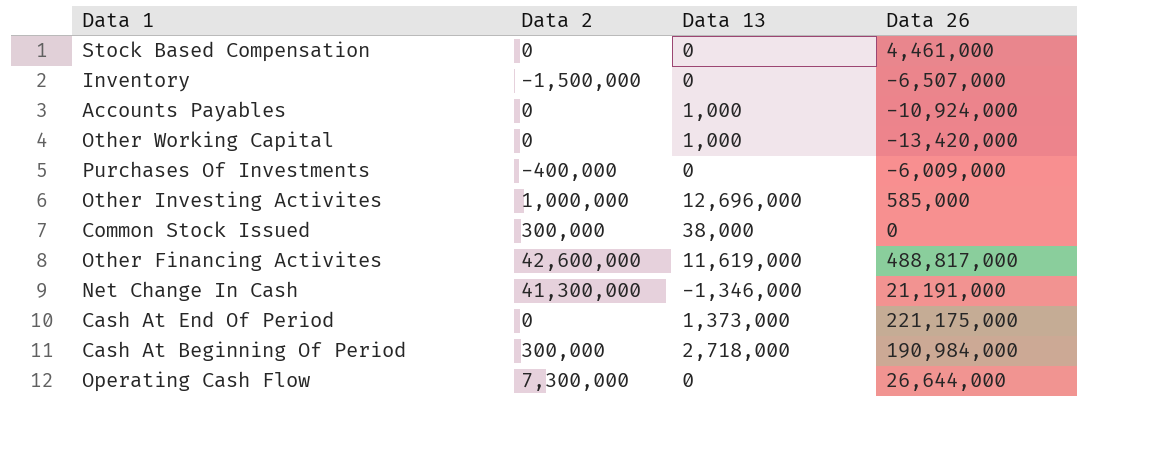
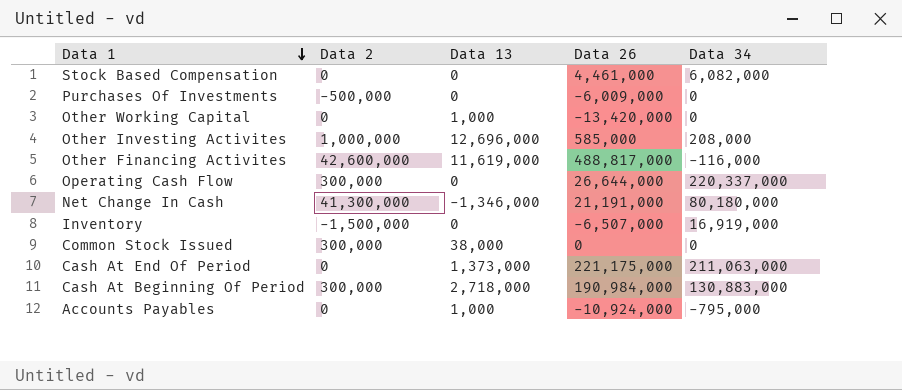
row order: none -> Data 1 descending
column Data 34 | position: none -> 5
Purchases Of Investments | Data 2: -400,000 -> -500,000
Operating Cash Flow | Data 2: 7,300,000 -> 300,000

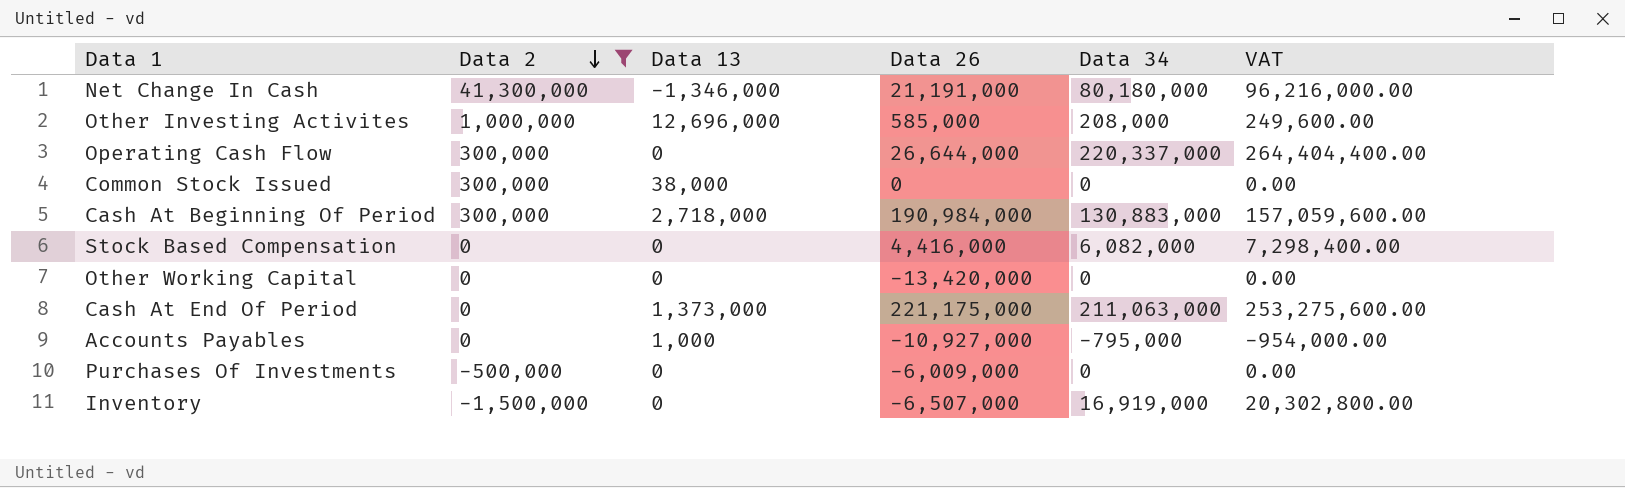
filter: none -> Data 2 != 42,600,000
row order: Data 1 descending -> Data 2 descending
column VAT | formula: none -> [Data 34] * 1.2
Stock Based Compensation | Data 26: 4,461,000 -> 4,416,000
Other Working Capital | Data 13: 1,000 -> 0
Accounts Payables | Data 26: -10,924,000 -> -10,927,000

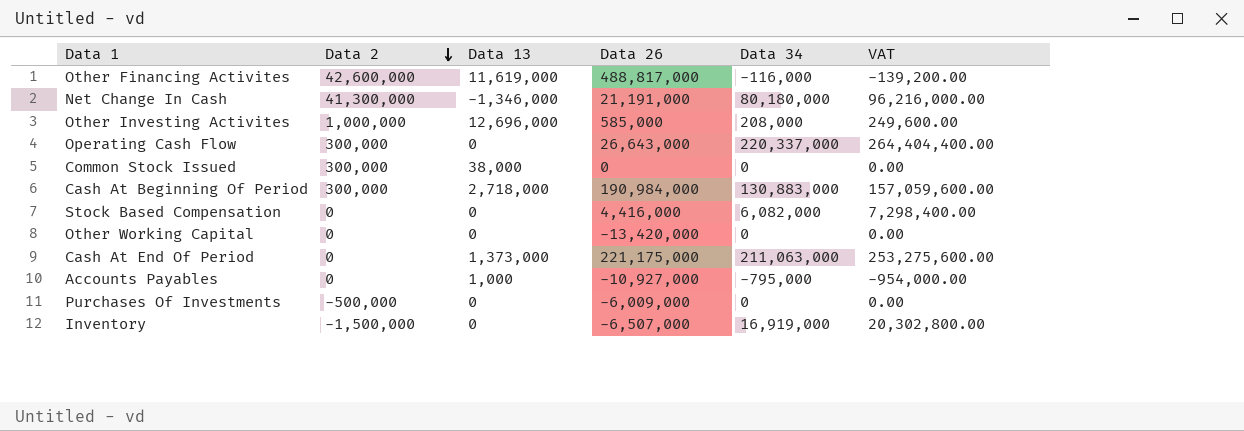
filter: Data 2 != 42,600,000 -> none
Operating Cash Flow | Data 26: 26,644,000 -> 26,643,000

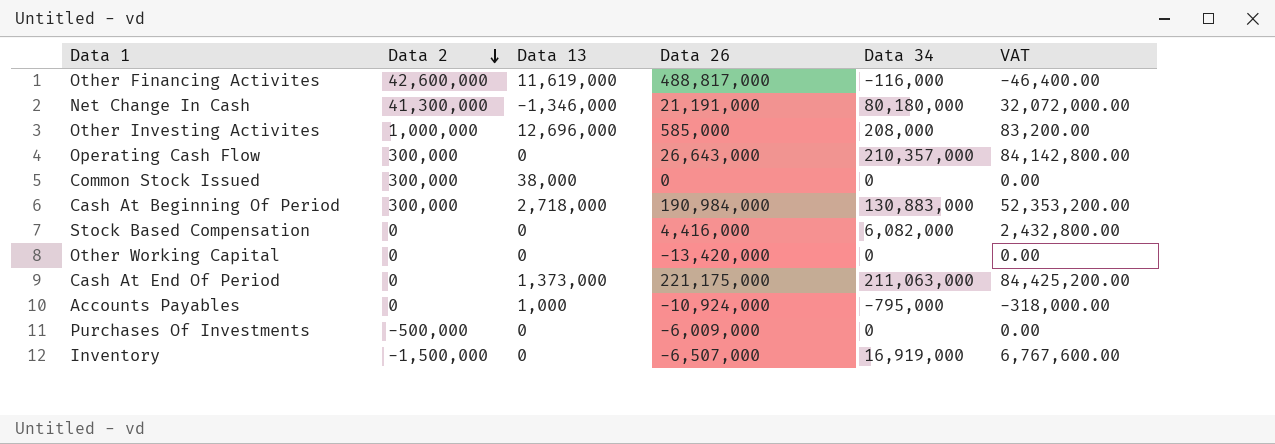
column VAT | formula: [Data 34] * 1.2 -> [Data 34] * 0.4
Operating Cash Flow | Data 34: 220,337,000 -> 210,357,000
Accounts Payables | Data 26: -10,927,000 -> -10,924,000

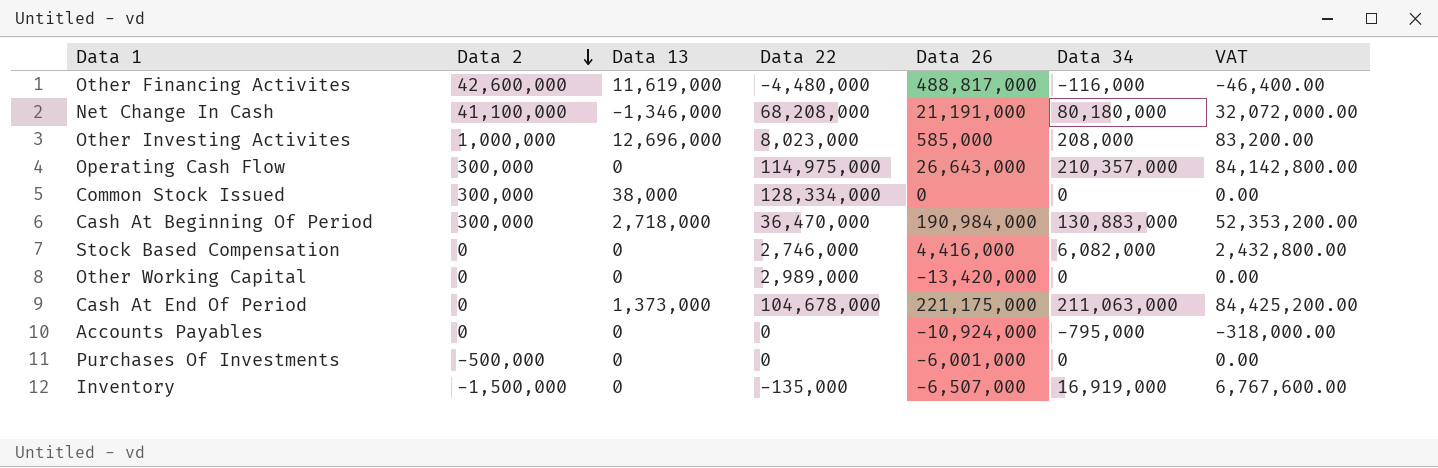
column Data 22 | position: none -> 4
Net Change In Cash | Data 2: 41,300,000 -> 41,100,000
Accounts Payables | Data 13: 1,000 -> 0
Purchases Of Investments | Data 26: -6,009,000 -> -6,001,000

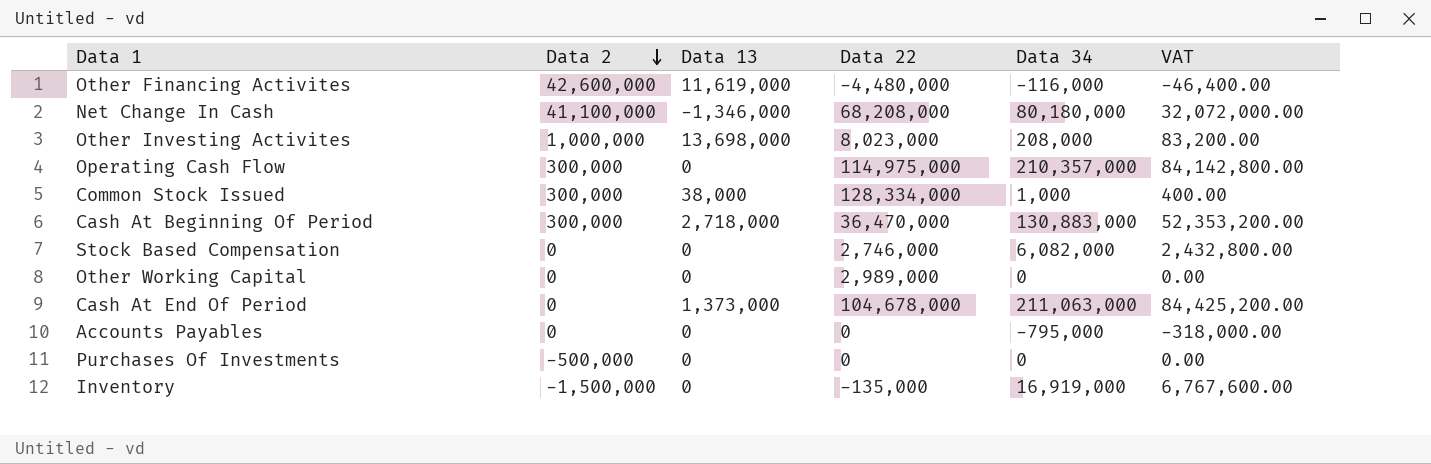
column Data 26 | position: 5 -> none
Other Investing Activites | Data 13: 12,696,000 -> 13,698,000
Common Stock Issued | Data 34: 0 -> 1,000
Common Stock Issued | VAT: 0.00 -> 400.00

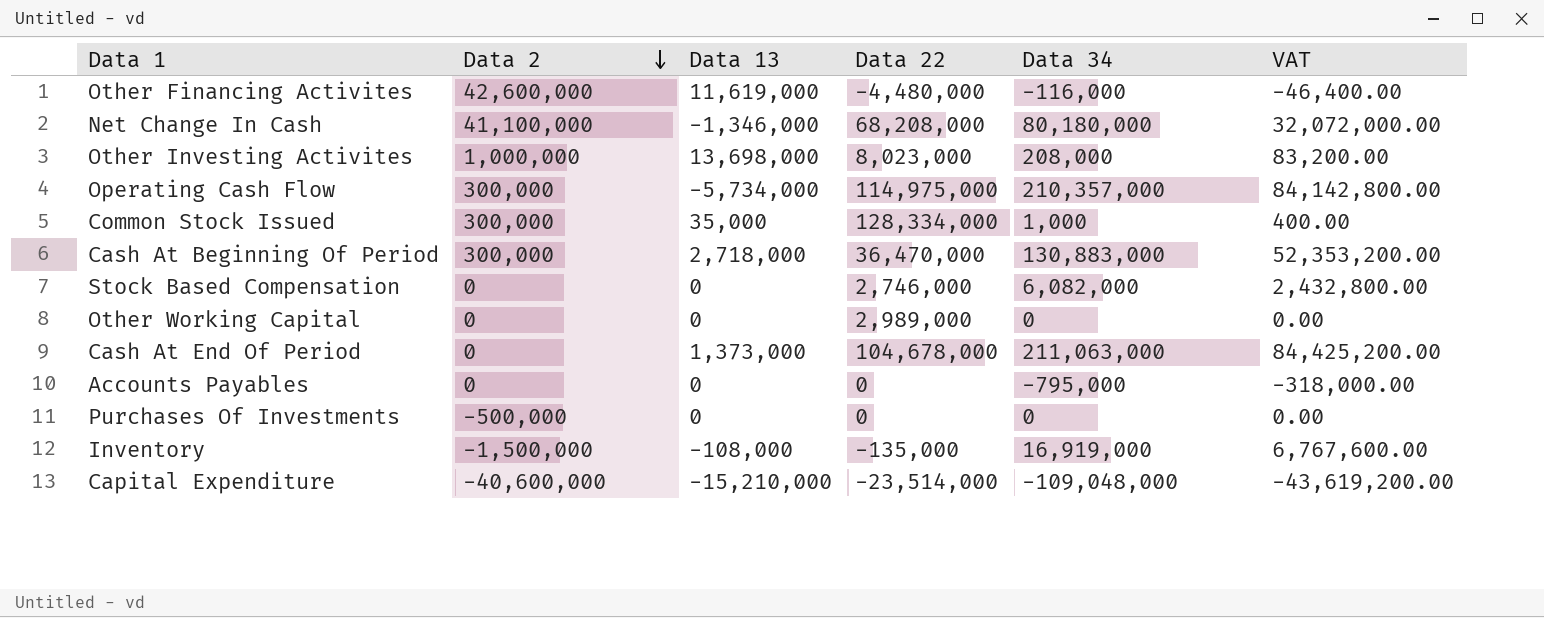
Operating Cash Flow | Data 13: 0 -> -5,734,000
Common Stock Issued | Data 13: 38,000 -> 35,000
Inventory | Data 13: 0 -> -108,000
row Capital Expenditure: none -> -40,600,000 | -15,210,000 | -23,514,000 | -109,048,000 | -43,619,200.00

